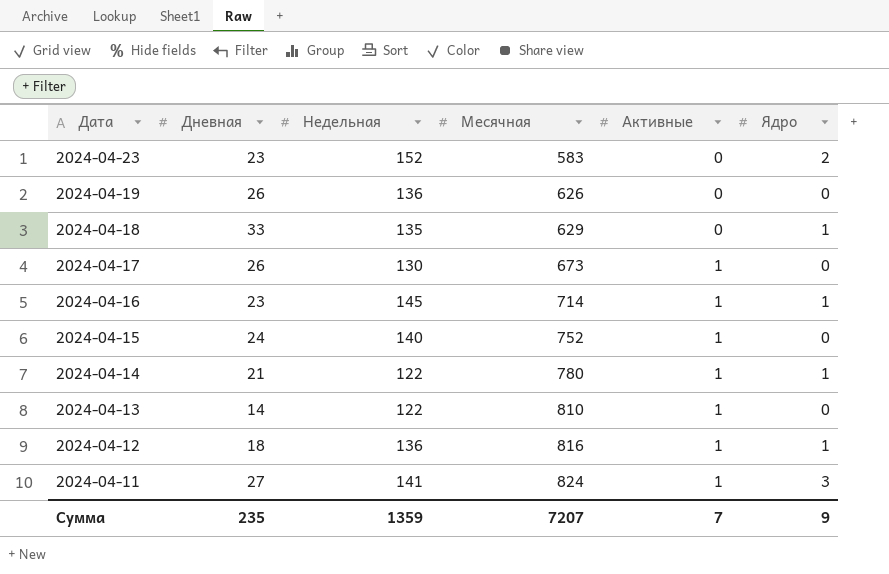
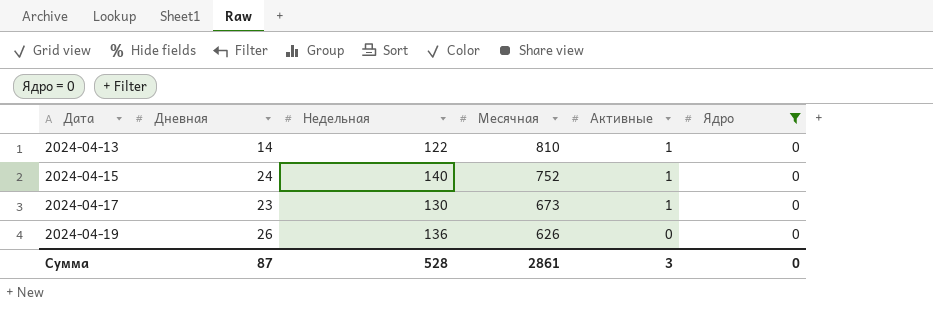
filter: none -> Ядро = 0
row order: Дата descending -> Дата ascending
2024-04-17 | Дневная: 26 -> 23
Сумма | Дневная: 235 -> 87
Сумма | Недельная: 1359 -> 528
Сумма | Месячная: 7207 -> 2861
Сумма | Активные: 7 -> 3
Сумма | Ядро: 9 -> 0

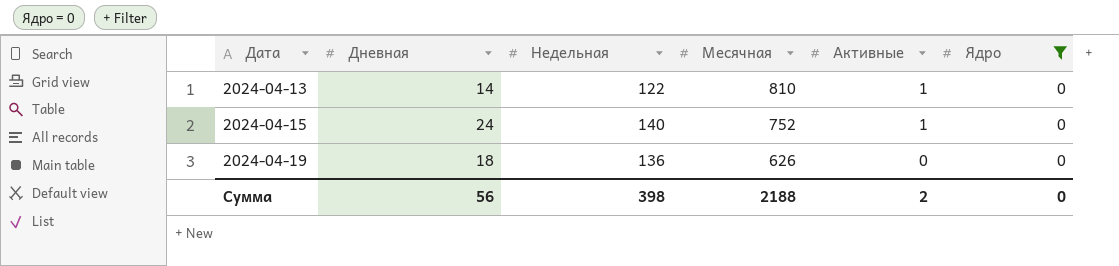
row 2024-04-17: 23 | 130 | 673 | 1 | 0 -> none
2024-04-19 | Дневная: 26 -> 18
Сумма | Дневная: 87 -> 56
Сумма | Недельная: 528 -> 398
Сумма | Месячная: 2861 -> 2188
Сумма | Активные: 3 -> 2

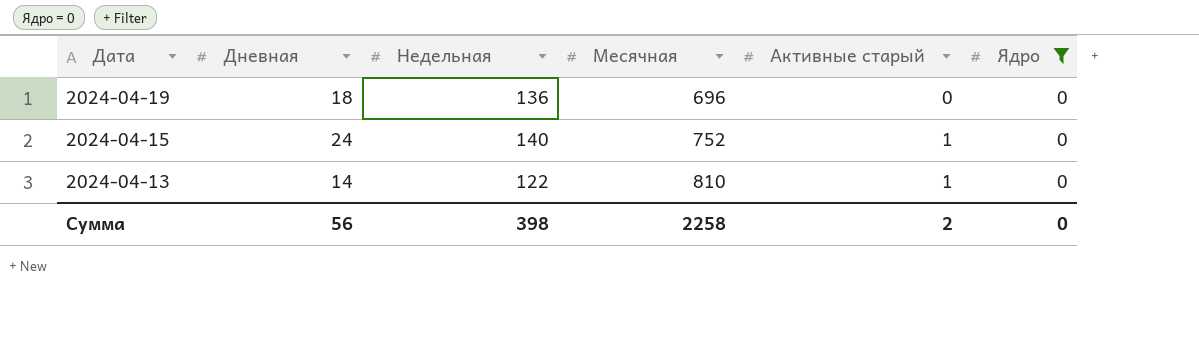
row order: Дата ascending -> Дата descending
column name: Активные -> Активные старый
2024-04-19 | Месячная: 626 -> 696
Сумма | Месячная: 2188 -> 2258

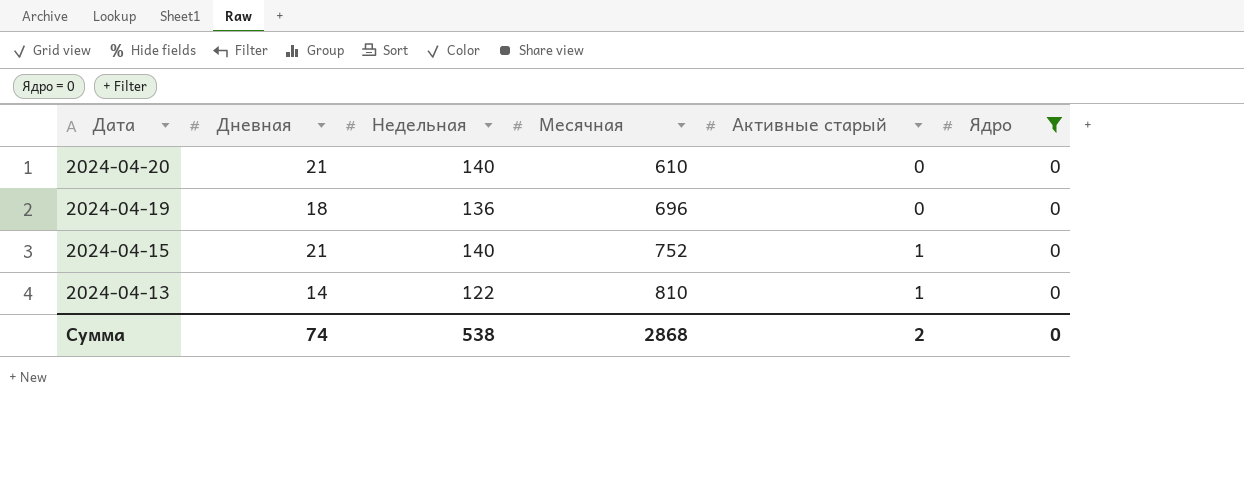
row 2024-04-20: none -> 21 | 140 | 610 | 0 | 0
2024-04-15 | Дневная: 24 -> 21
Сумма | Дневная: 56 -> 74
Сумма | Недельная: 398 -> 538
Сумма | Месячная: 2258 -> 2868

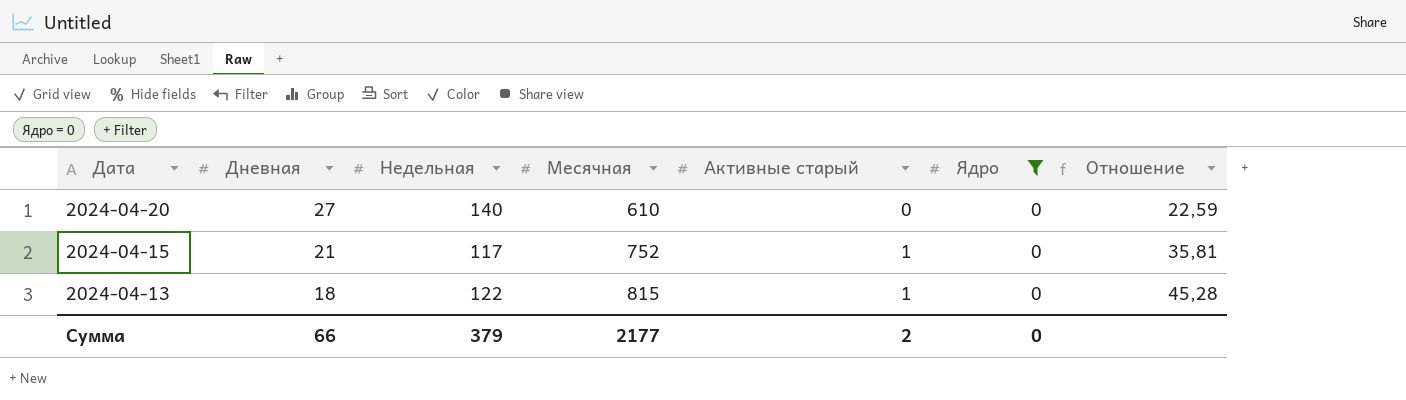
column Отношение | formula: none -> [Месячная] / [Дневная]
row 2024-04-19: 18 | 136 | 696 | 0 | 0 -> none
2024-04-20 | Дневная: 21 -> 27
2024-04-15 | Недельная: 140 -> 117
2024-04-13 | Дневная: 14 -> 18
2024-04-13 | Месячная: 810 -> 815
Сумма | Дневная: 74 -> 66
Сумма | Недельная: 538 -> 379
Сумма | Месячная: 2868 -> 2177

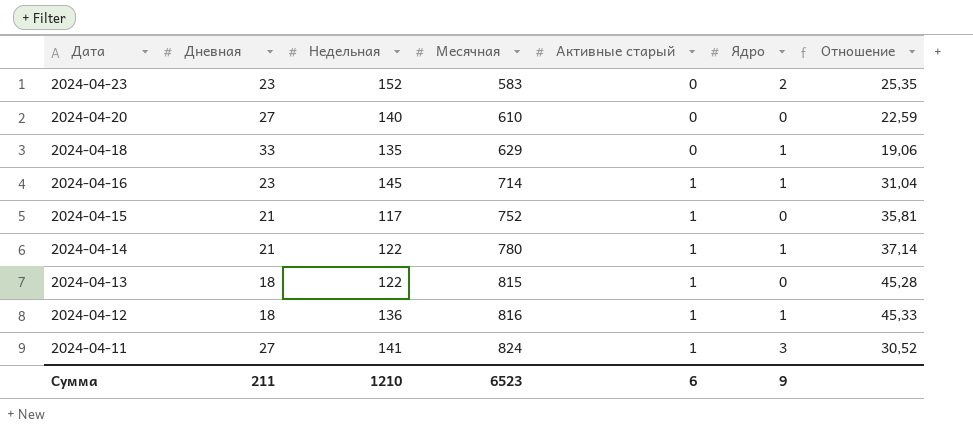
filter: Ядро = 0 -> none
Сумма | Дневная: 66 -> 211
Сумма | Недельная: 379 -> 1210
Сумма | Месячная: 2177 -> 6523
Сумма | Активные старый: 2 -> 6
Сумма | Ядро: 0 -> 9

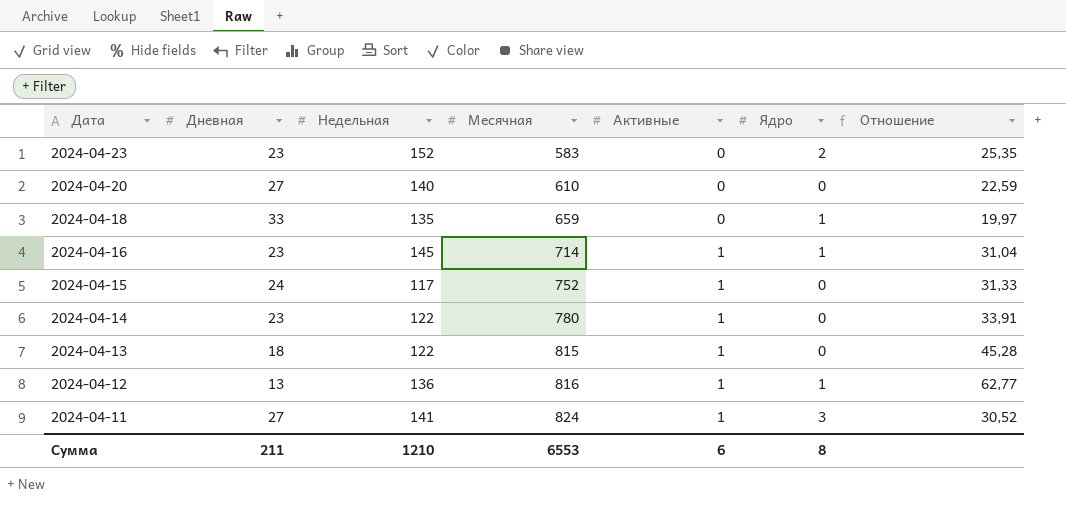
column name: Активные старый -> Активные
2024-04-18 | Месячная: 629 -> 659
2024-04-18 | Отношение: 19,06 -> 19,97
2024-04-15 | Дневная: 21 -> 24
2024-04-15 | Отношение: 35,81 -> 31,33
2024-04-14 | Дневная: 21 -> 23
2024-04-14 | Ядро: 1 -> 0
2024-04-14 | Отношение: 37,14 -> 33,91
2024-04-12 | Дневная: 18 -> 13
2024-04-12 | Отношение: 45,33 -> 62,77
Сумма | Месячная: 6523 -> 6553
Сумма | Ядро: 9 -> 8

